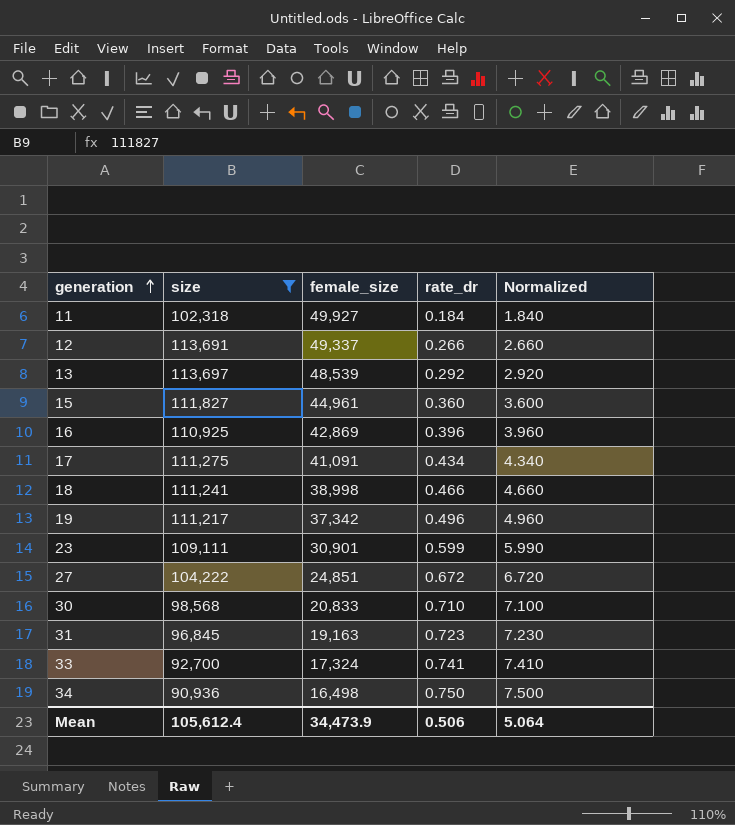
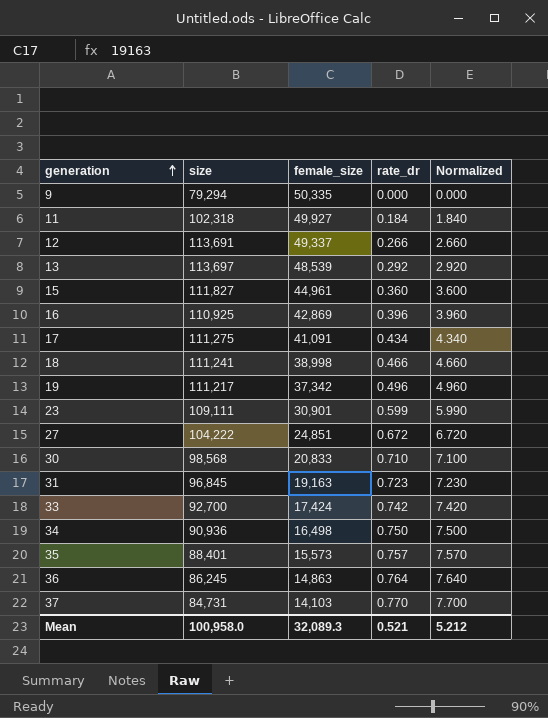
filter: size >= 90,936 -> none
33 | female_size: 17,324 -> 17,424
33 | rate_dr: 0.741 -> 0.742
33 | Normalized: 7.410 -> 7.420
Mean | size: 105,612.4 -> 100,958.0
Mean | female_size: 34,473.9 -> 32,089.3
Mean | rate_dr: 0.506 -> 0.521
Mean | Normalized: 5.064 -> 5.212

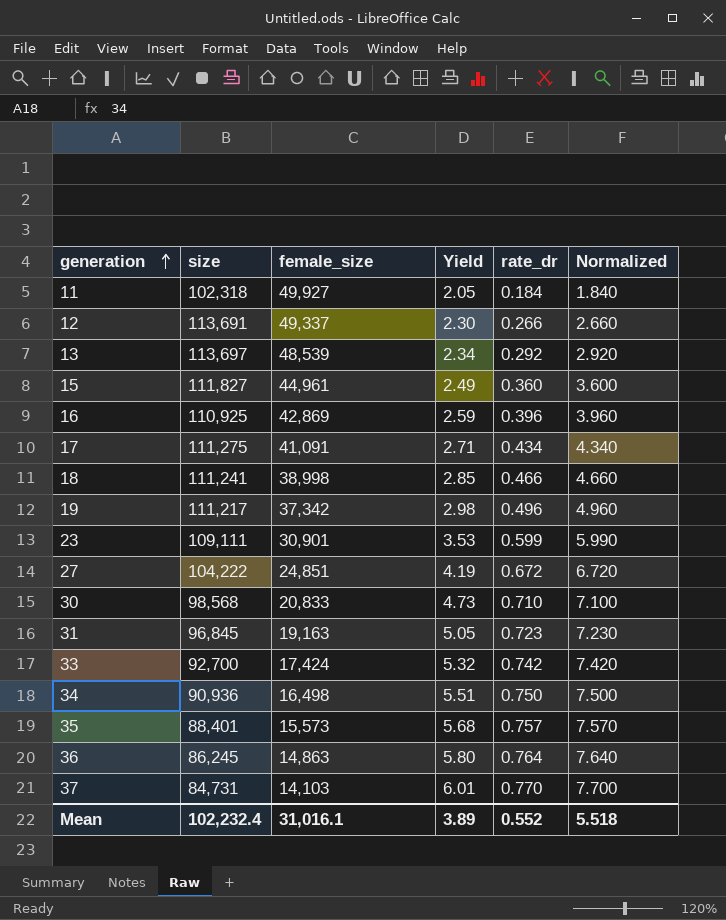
column Yield | formula: none -> [size] / [female_size]
row 9: 79,294 | 50,335 | 0.000 | 0.000 -> none
Mean | size: 100,958.0 -> 102,232.4
Mean | female_size: 32,089.3 -> 31,016.1
Mean | rate_dr: 0.521 -> 0.552
Mean | Normalized: 5.212 -> 5.518

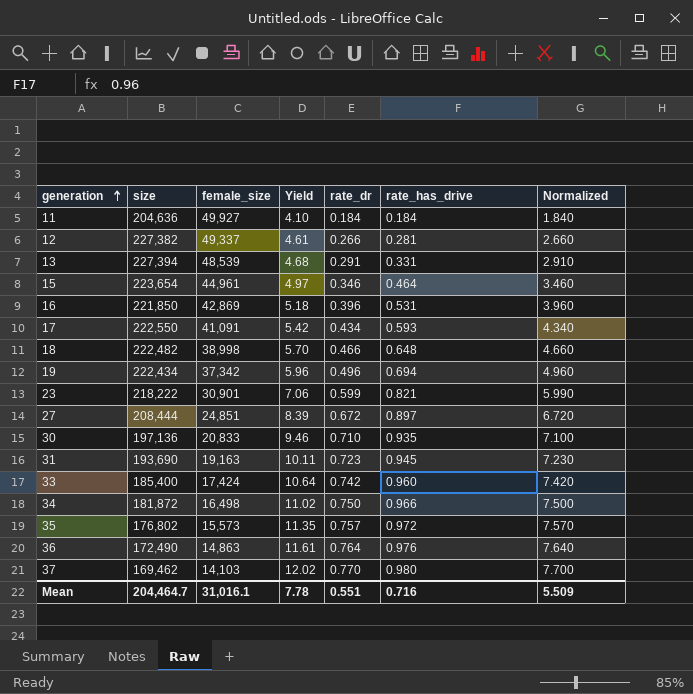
column rate_has_drive | position: none -> 6
11 | size: 102,318 -> 204,636
11 | Yield: 2.05 -> 4.10
12 | size: 113,691 -> 227,382
12 | Yield: 2.30 -> 4.61
13 | size: 113,697 -> 227,394
13 | Yield: 2.34 -> 4.68
13 | rate_dr: 0.292 -> 0.291
13 | Normalized: 2.920 -> 2.910
15 | size: 111,827 -> 223,654
15 | Yield: 2.49 -> 4.97
15 | rate_dr: 0.360 -> 0.346
15 | Normalized: 3.600 -> 3.460
16 | size: 110,925 -> 221,850
16 | Yield: 2.59 -> 5.18
17 | size: 111,275 -> 222,550
17 | Yield: 2.71 -> 5.42
18 | size: 111,241 -> 222,482
18 | Yield: 2.85 -> 5.70
19 | size: 111,217 -> 222,434
19 | Yield: 2.98 -> 5.96
23 | size: 109,111 -> 218,222
23 | Yield: 3.53 -> 7.06
27 | size: 104,222 -> 208,444
27 | Yield: 4.19 -> 8.39
30 | size: 98,568 -> 197,136
30 | Yield: 4.73 -> 9.46
31 | size: 96,845 -> 193,690
31 | Yield: 5.05 -> 10.11
33 | size: 92,700 -> 185,400
33 | Yield: 5.32 -> 10.64
34 | size: 90,936 -> 181,872
34 | Yield: 5.51 -> 11.02
35 | size: 88,401 -> 176,802
35 | Yield: 5.68 -> 11.35
36 | size: 86,245 -> 172,490
36 | Yield: 5.80 -> 11.61
37 | size: 84,731 -> 169,462
37 | Yield: 6.01 -> 12.02
Mean | size: 102,232.4 -> 204,464.7
Mean | Yield: 3.89 -> 7.78
Mean | rate_dr: 0.552 -> 0.551
Mean | Normalized: 5.518 -> 5.509

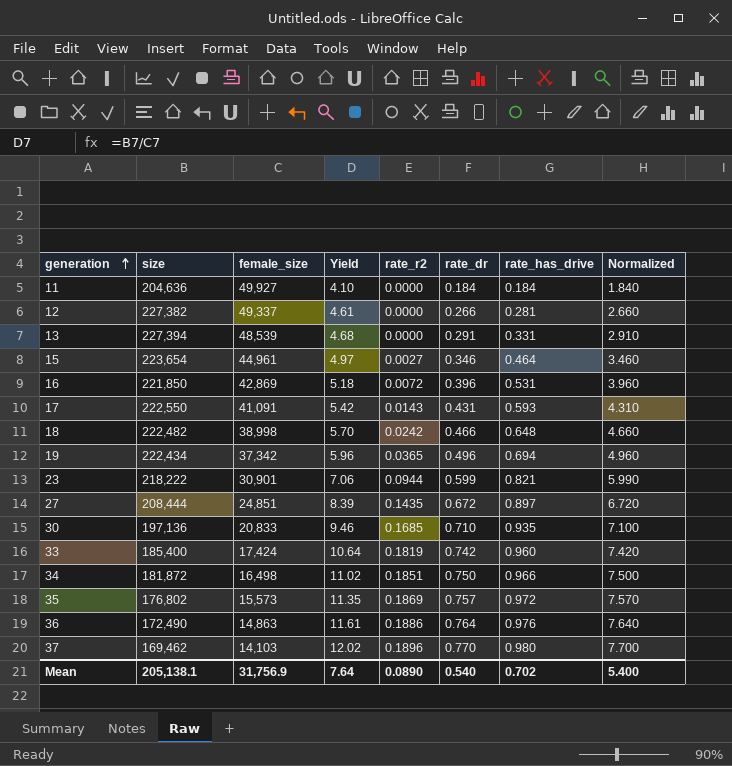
column rate_r2 | position: none -> 5
row 31: 193,690 | 19,163 | 10.11 | 0.723 | 0.945 | 7.230 -> none
17 | rate_dr: 0.434 -> 0.431
17 | Normalized: 4.340 -> 4.310
Mean | size: 204,464.7 -> 205,138.1
Mean | female_size: 31,016.1 -> 31,756.9
Mean | Yield: 7.78 -> 7.64
Mean | rate_dr: 0.551 -> 0.540
Mean | rate_has_drive: 0.716 -> 0.702
Mean | Normalized: 5.509 -> 5.400

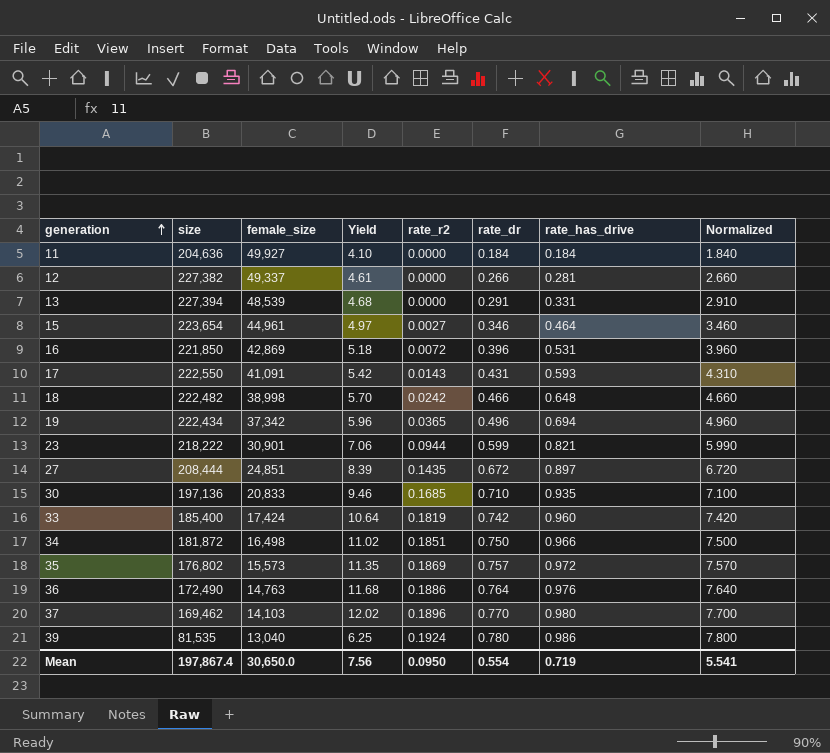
36 | female_size: 14,863 -> 14,763
36 | Yield: 11.61 -> 11.68
row 39: none -> 81,535 | 13,040 | 6.25 | 0.1924 | 0.780 | 0.986 | 7.800
Mean | size: 205,138.1 -> 197,867.4
Mean | female_size: 31,756.9 -> 30,650.0
Mean | Yield: 7.64 -> 7.56
Mean | rate_r2: 0.0890 -> 0.0950
Mean | rate_dr: 0.540 -> 0.554
Mean | rate_has_drive: 0.702 -> 0.719
Mean | Normalized: 5.400 -> 5.541

